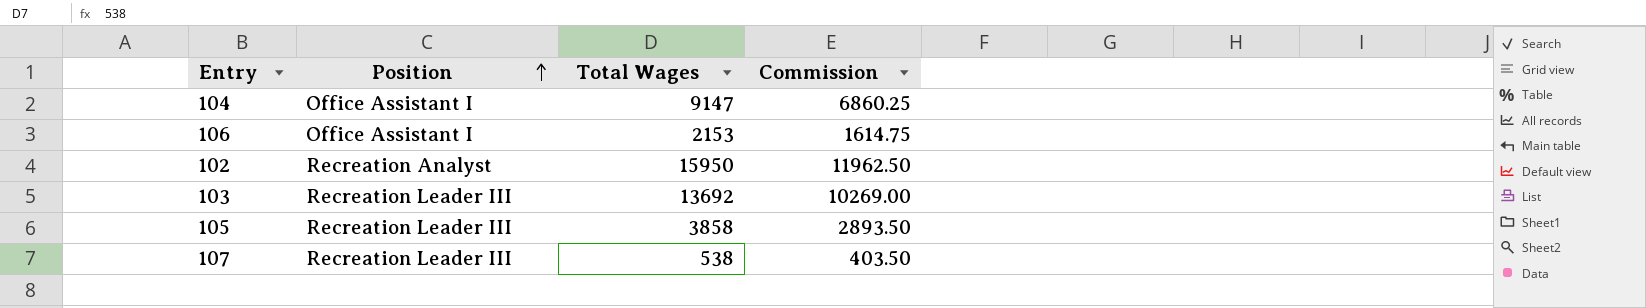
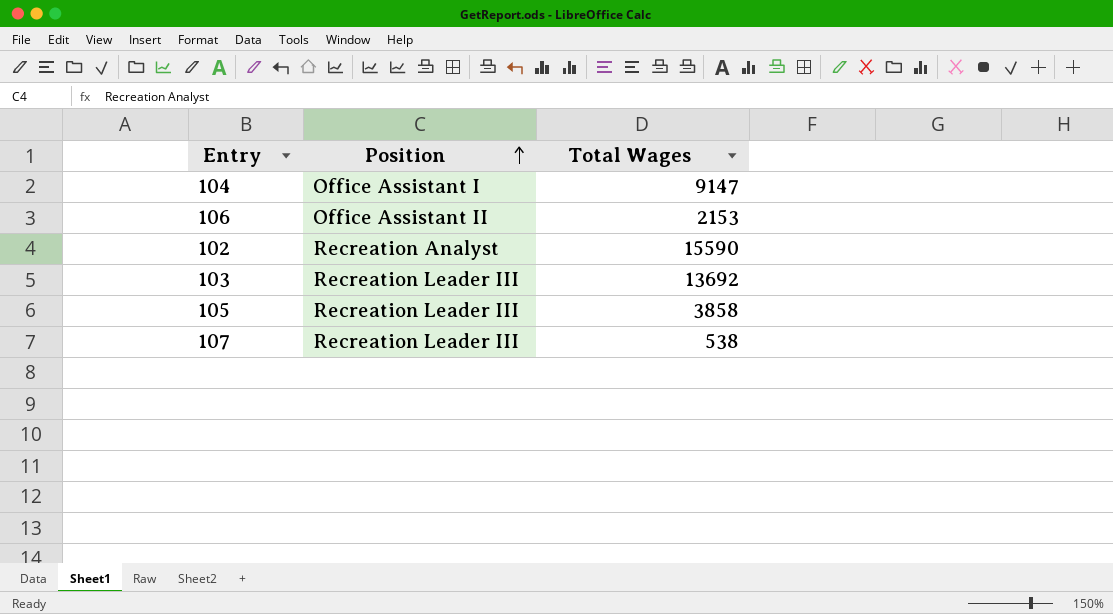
column Commission | formula: [Total Wages] * 0.75 -> none
106 | Position: Office Assistant I -> Office Assistant II
102 | Total Wages: 15950 -> 15590

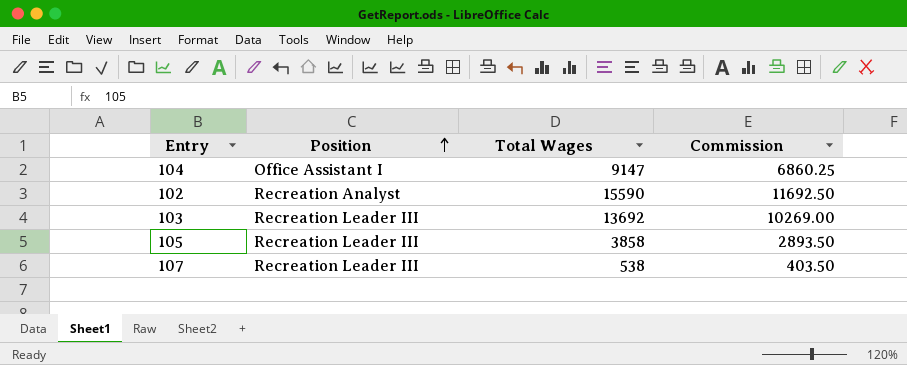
column Commission | formula: none -> [Total Wages] * 0.75
row 106: Office Assistant II | 2153 -> none

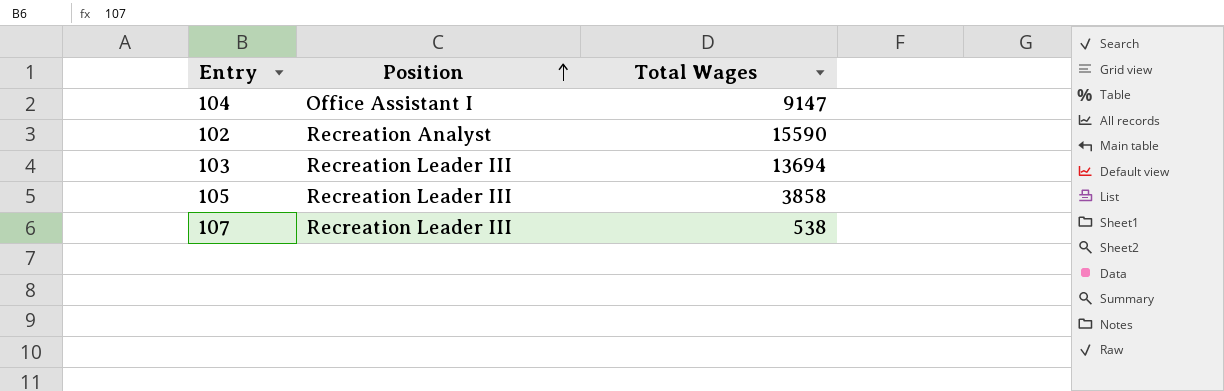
column Commission | formula: [Total Wages] * 0.75 -> none
103 | Total Wages: 13692 -> 13694

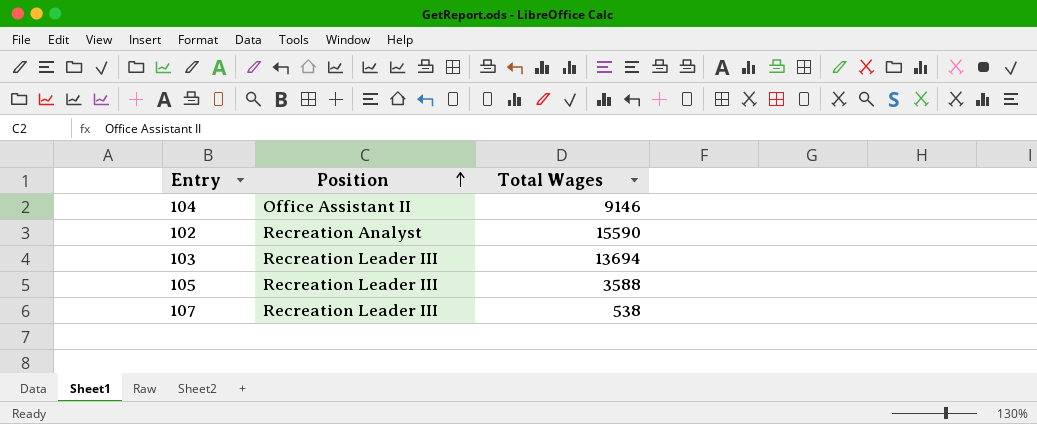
104 | Position: Office Assistant I -> Office Assistant II
104 | Total Wages: 9147 -> 9146
105 | Total Wages: 3858 -> 3588

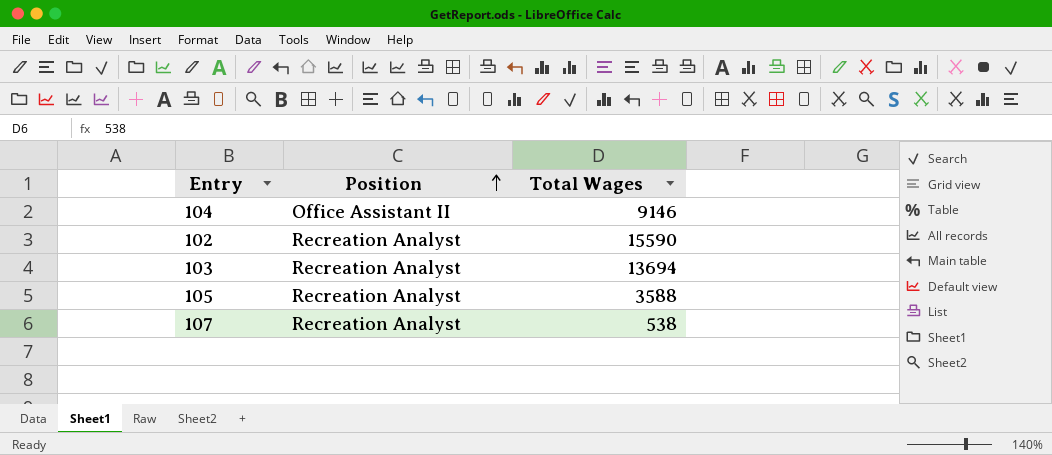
103 | Position: Recreation Leader III -> Recreation Analyst
105 | Position: Recreation Leader III -> Recreation Analyst
107 | Position: Recreation Leader III -> Recreation Analyst

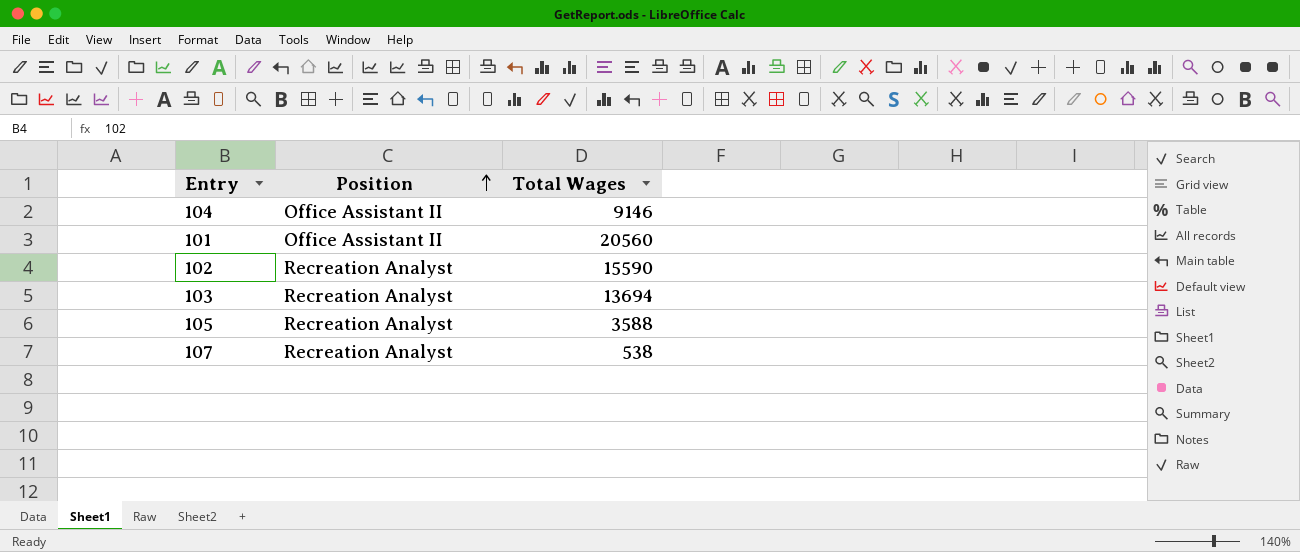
row 101: none -> Office Assistant II | 20560

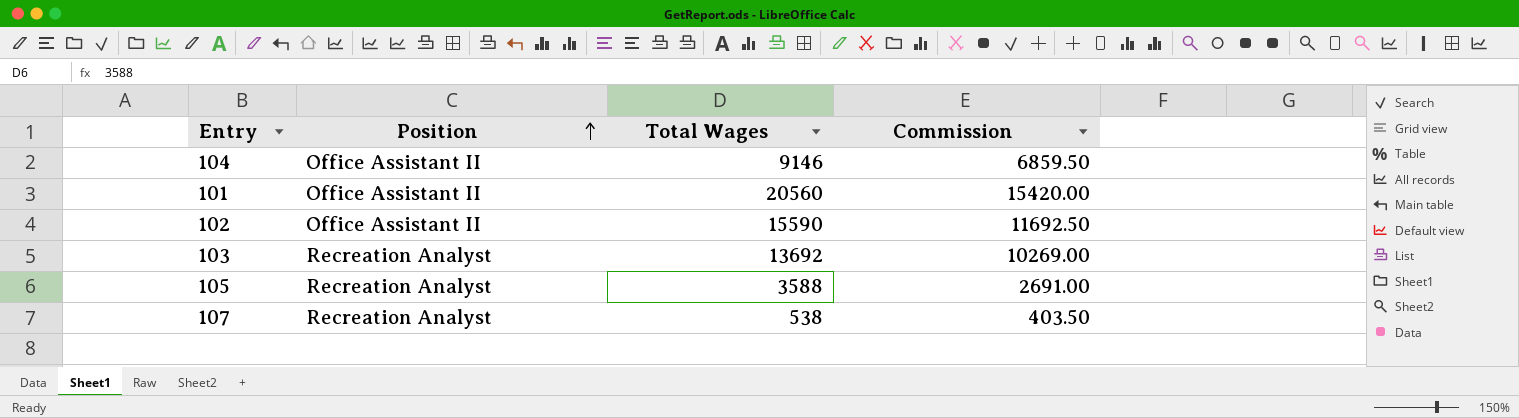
column Commission | formula: none -> [Total Wages] * 0.75
102 | Position: Recreation Analyst -> Office Assistant II
103 | Total Wages: 13694 -> 13692

